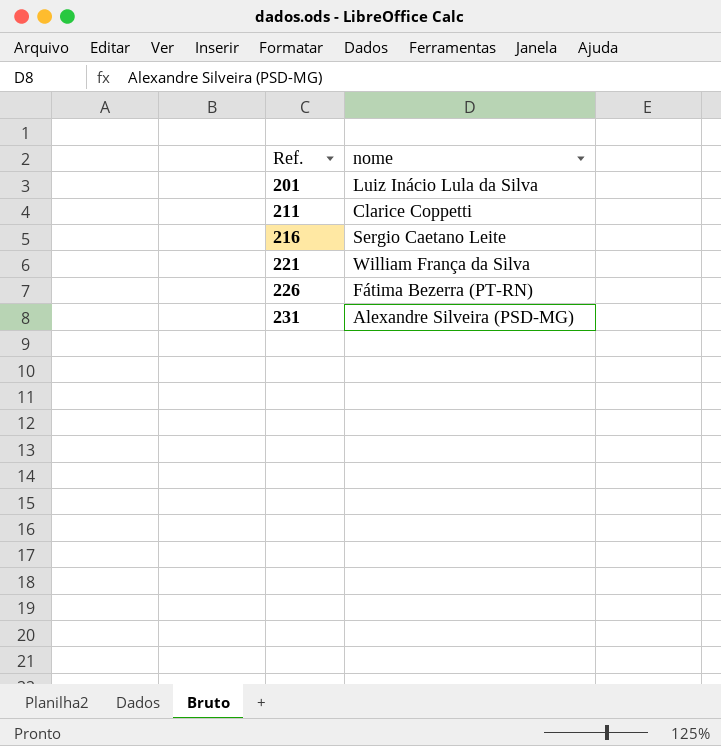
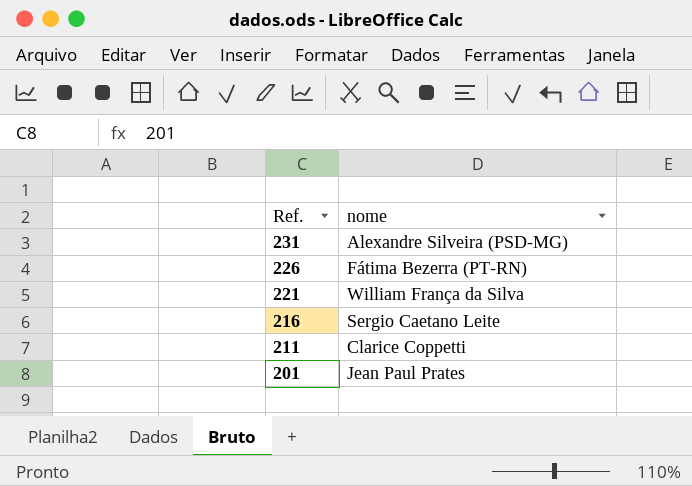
row order: Ref. ascending -> Ref. descending
201 | nome: Luiz Inácio Lula da Silva -> Jean Paul Prates

